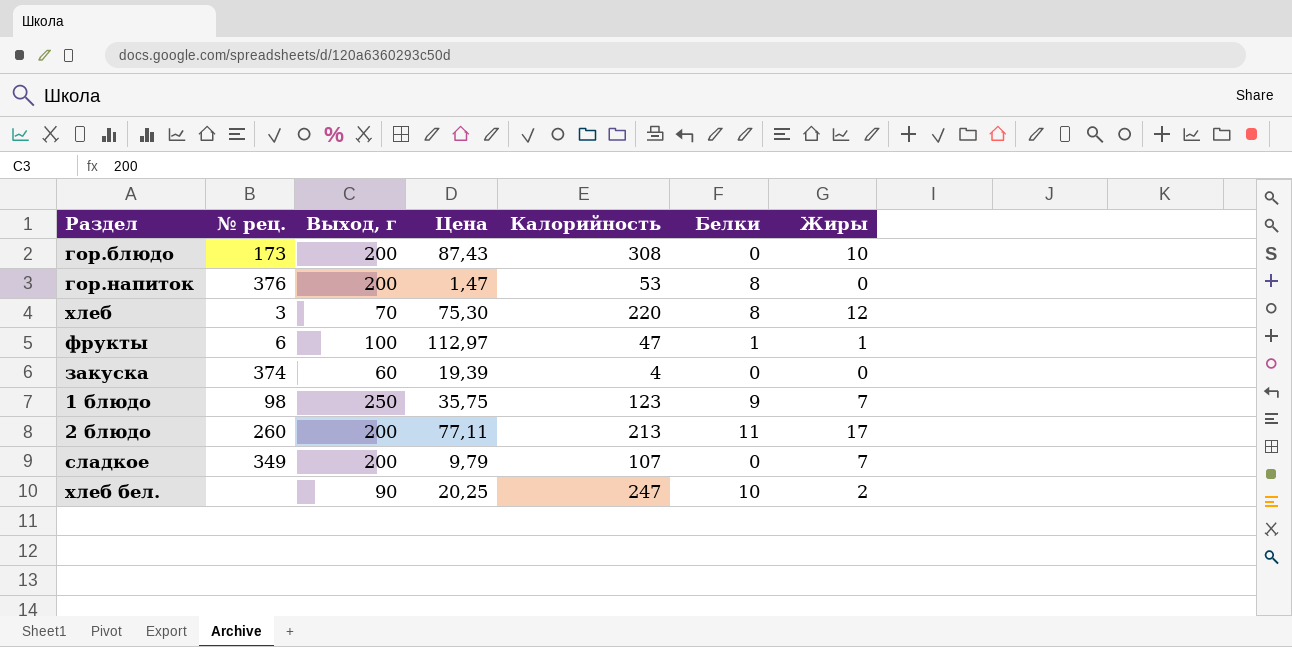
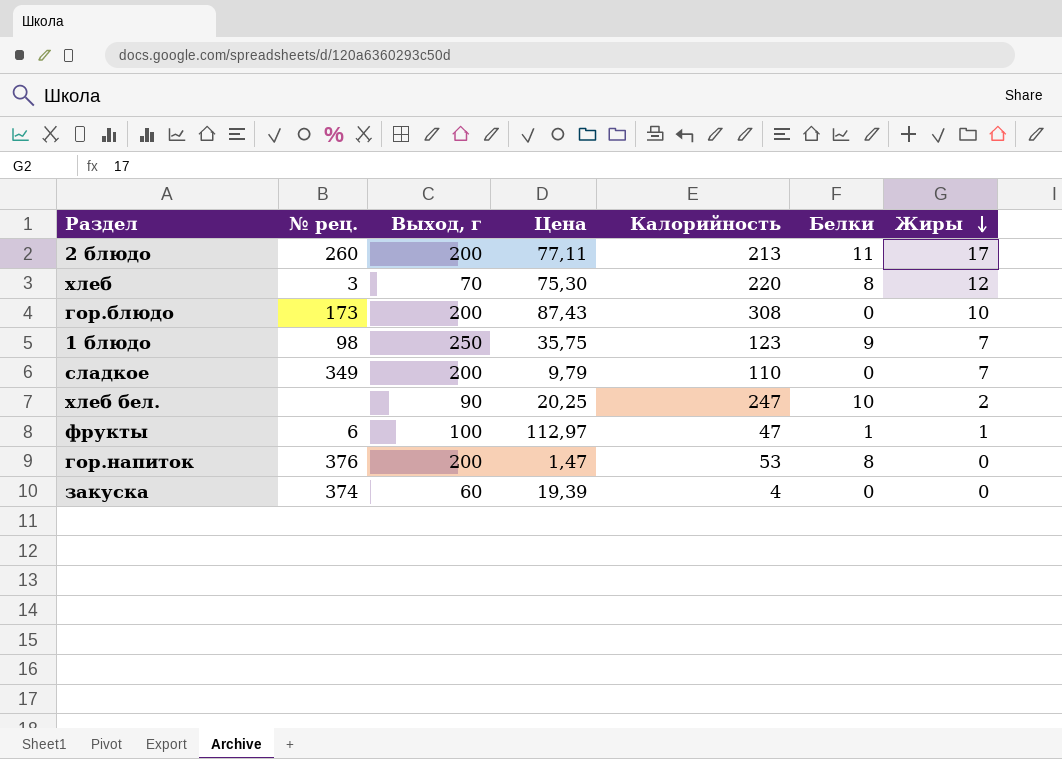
row order: none -> Жиры descending
сладкое | Калорийность: 107 -> 110

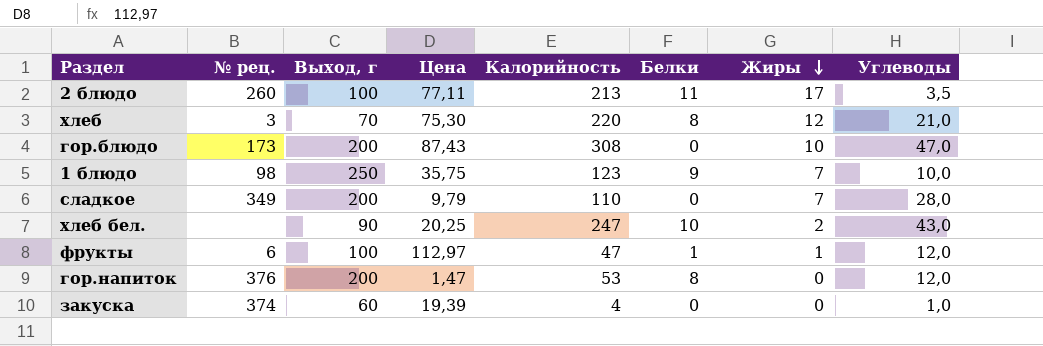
column Углеводы | position: none -> 8
2 блюдо | Выход, г: 200 -> 100

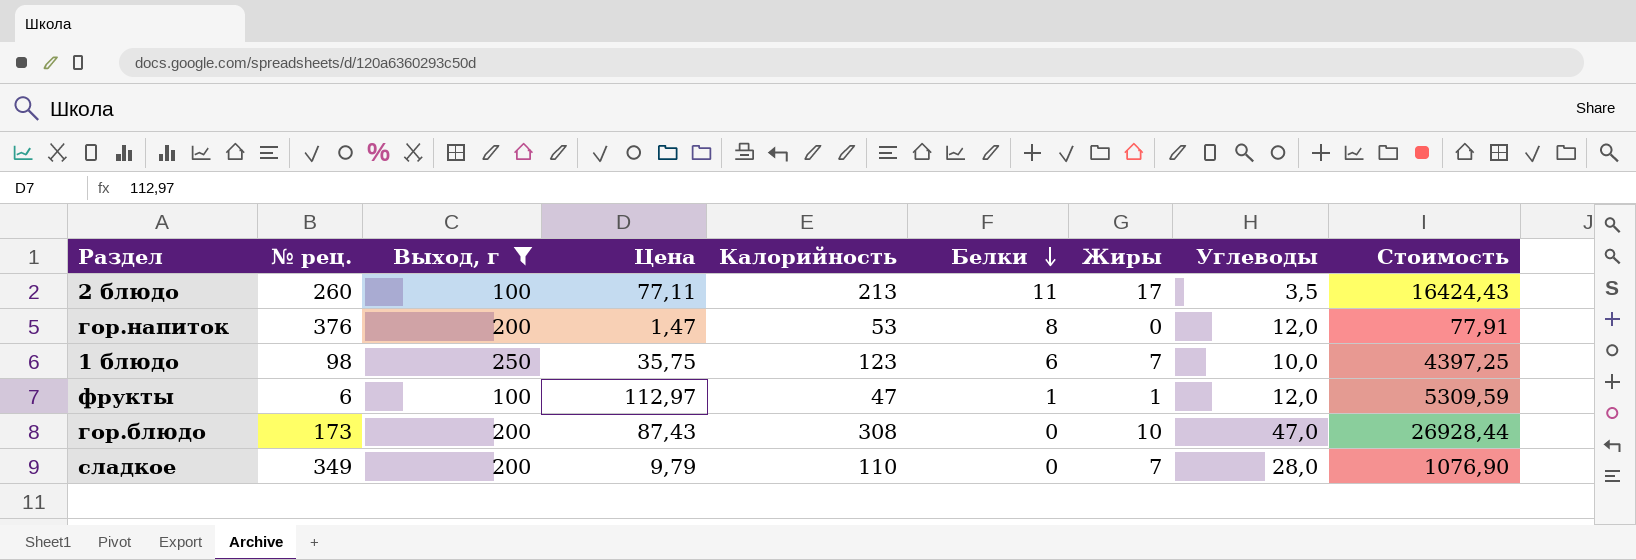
filter: none -> Выход, г >= 100
row order: Жиры descending -> Белки descending
column Стоимость | formula: none -> [Цена] * [Калорийность]
1 блюдо | Белки: 9 -> 6

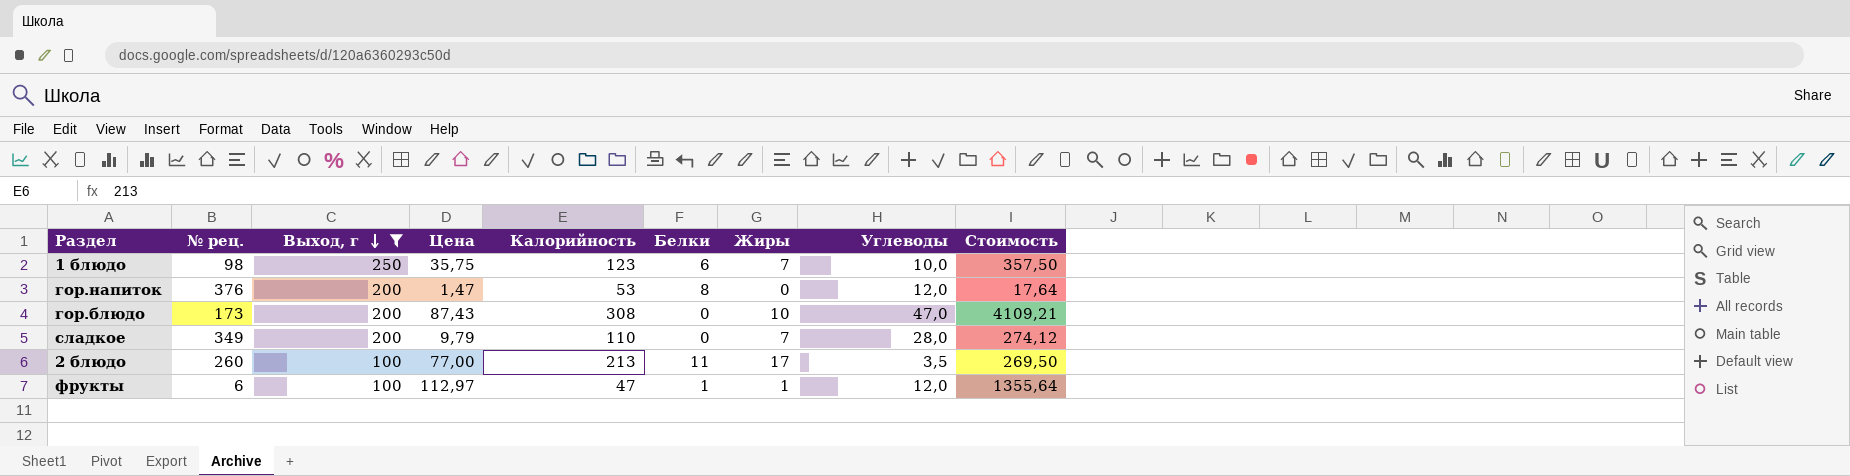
row order: Белки descending -> Выход, г descending
column Стоимость | formula: [Цена] * [Калорийность] -> [Цена] * [Углеводы]
2 блюдо | Цена: 77,11 -> 77,00

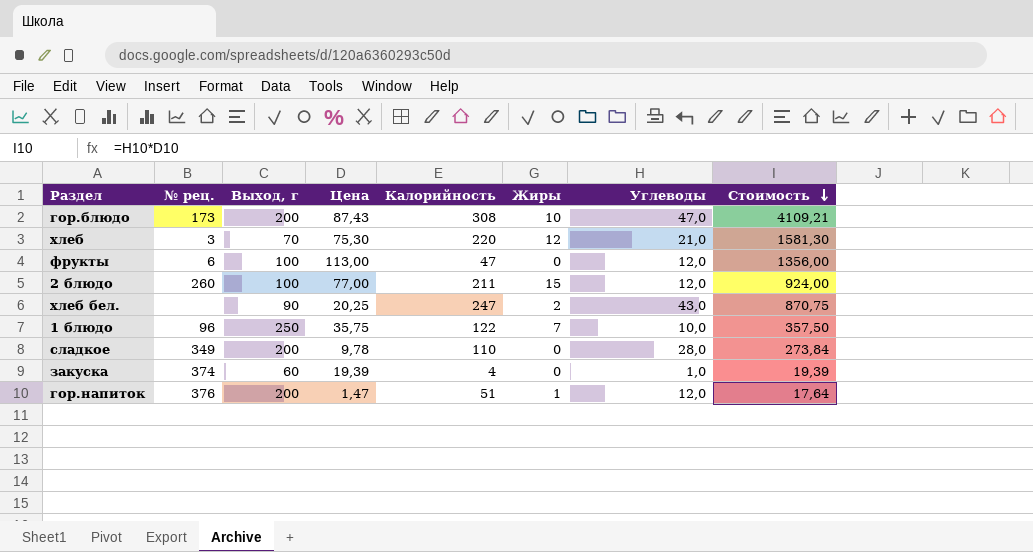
filter: Выход, г >= 100 -> none
row order: Выход, г descending -> Стоимость descending
column Белки | position: 6 -> none
фрукты | Цена: 112,97 -> 113,00
фрукты | Жиры: 1 -> 0
фрукты | Стоимость: 1355,64 -> 1356,00
2 блюдо | Калорийность: 213 -> 211
2 блюдо | Жиры: 17 -> 15
2 блюдо | Углеводы: 3,5 -> 12,0
2 блюдо | Стоимость: 269,50 -> 924,00
1 блюдо | № рец.: 98 -> 96
1 блюдо | Калорийность: 123 -> 122
сладкое | Цена: 9,79 -> 9,78
сладкое | Жиры: 7 -> 0
сладкое | Стоимость: 274,12 -> 273,84
гор.напиток | Калорийность: 53 -> 51
гор.напиток | Жиры: 0 -> 1

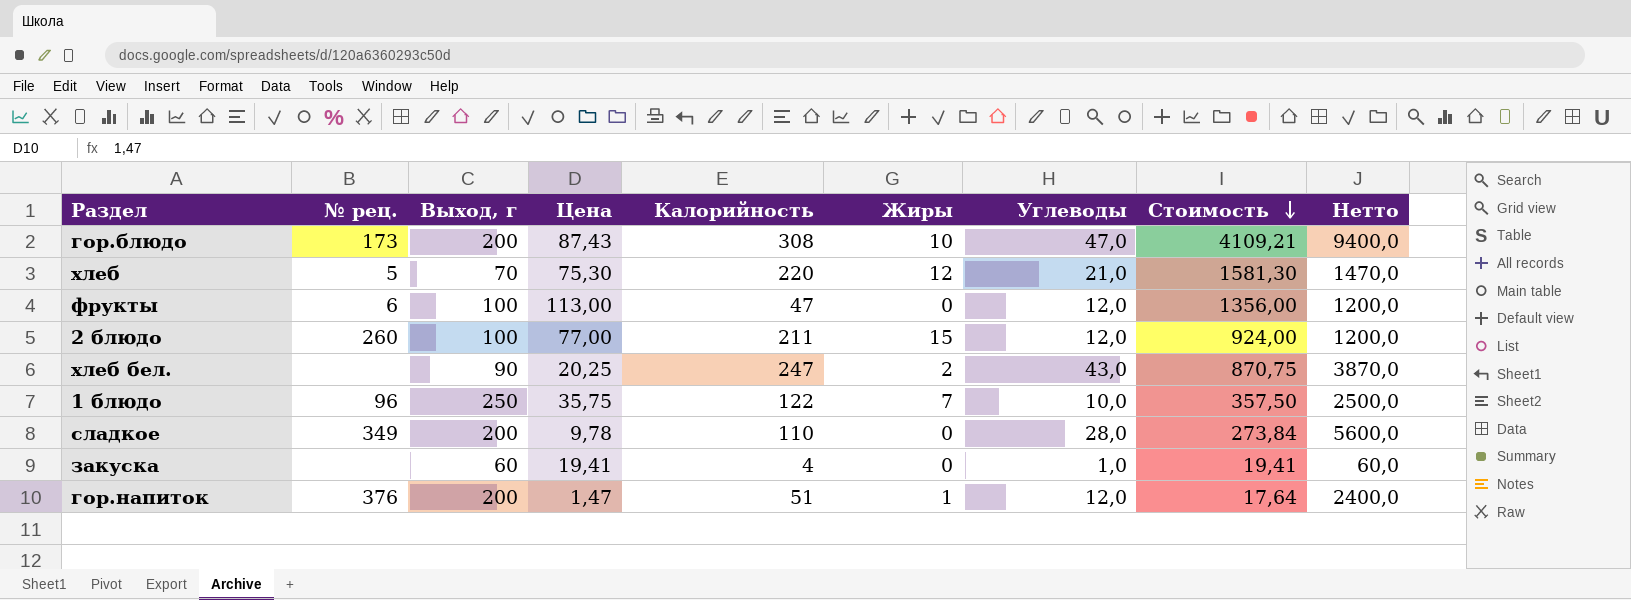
column Нетто | formula: none -> [Выход, г] * [Углеводы]
хлеб | № рец.: 3 -> 5
закуска | № рец.: 374 -> none
закуска | Цена: 19,39 -> 19,41
закуска | Стоимость: 19,39 -> 19,41

